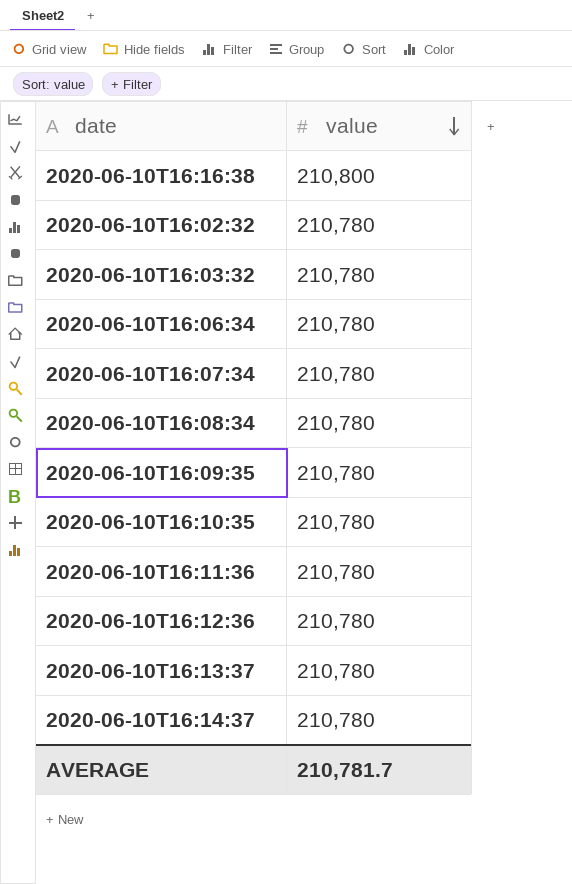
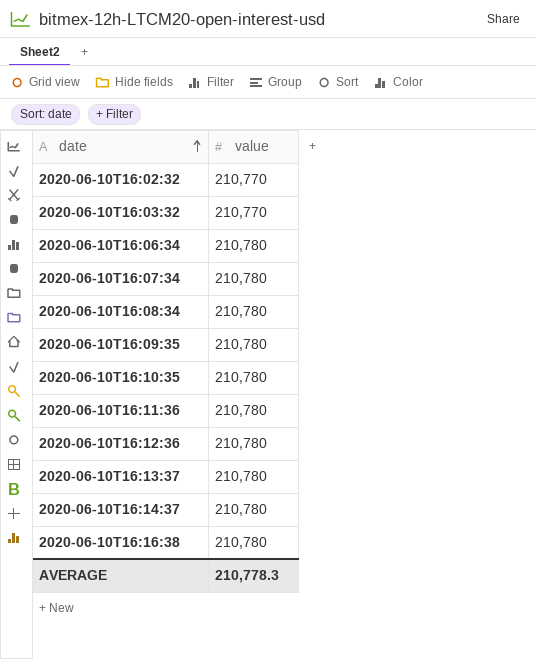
row order: value descending -> date ascending
2020-06-10T16:02:32 | value: 210,780 -> 210,770
2020-06-10T16:03:32 | value: 210,780 -> 210,770
2020-06-10T16:16:38 | value: 210,800 -> 210,780
AVERAGE | value: 210,781.7 -> 210,778.3

